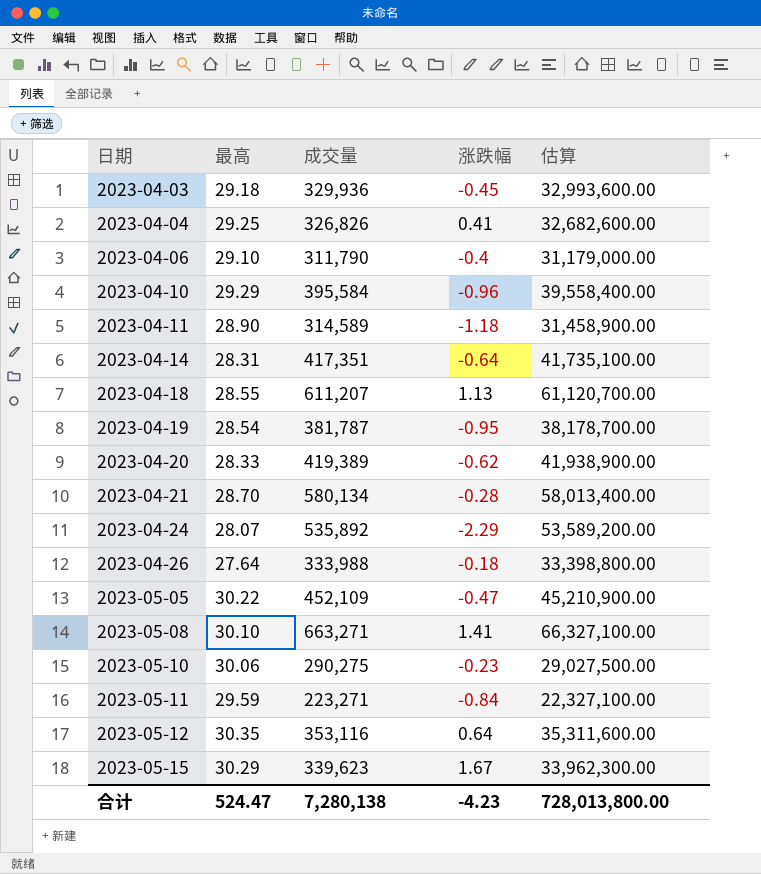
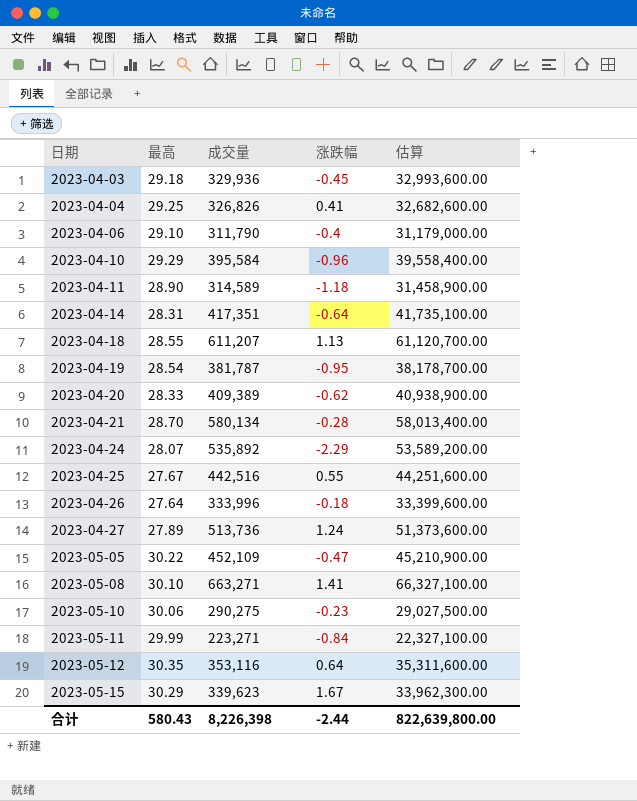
2023-04-20 | 成交量: 419,389 -> 409,389
2023-04-20 | 估算: 41,938,900.00 -> 40,938,900.00
row 2023-04-25: none -> 27.67 | 442,516 | 0.55 | 44,251,600.00
2023-04-26 | 成交量: 333,988 -> 333,996
2023-04-26 | 估算: 33,398,800.00 -> 33,399,600.00
row 2023-04-27: none -> 27.89 | 513,736 | 1.24 | 51,373,600.00
2023-05-11 | 最高: 29.59 -> 29.99
合计 | 最高: 524.47 -> 580.43
合计 | 成交量: 7,280,138 -> 8,226,398
合计 | 涨跌幅: -4.23 -> -2.44
合计 | 估算: 728,013,800.00 -> 822,639,800.00

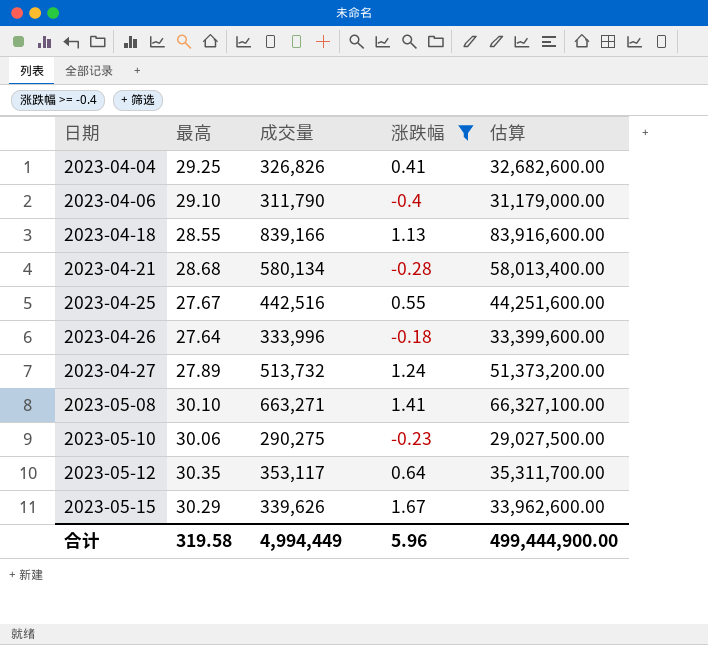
filter: none -> 涨跌幅 >= -0.4
2023-04-18 | 成交量: 611,207 -> 839,166
2023-04-18 | 估算: 61,120,700.00 -> 83,916,600.00
2023-04-21 | 最高: 28.70 -> 28.68
2023-04-27 | 成交量: 513,736 -> 513,732
2023-04-27 | 估算: 51,373,600.00 -> 51,373,200.00
2023-05-12 | 成交量: 353,116 -> 353,117
2023-05-12 | 估算: 35,311,600.00 -> 35,311,700.00
2023-05-15 | 成交量: 339,623 -> 339,626
2023-05-15 | 估算: 33,962,300.00 -> 33,962,600.00
合计 | 最高: 580.43 -> 319.58
合计 | 成交量: 8,226,398 -> 4,994,449
合计 | 涨跌幅: -2.44 -> 5.96
合计 | 估算: 822,639,800.00 -> 499,444,900.00

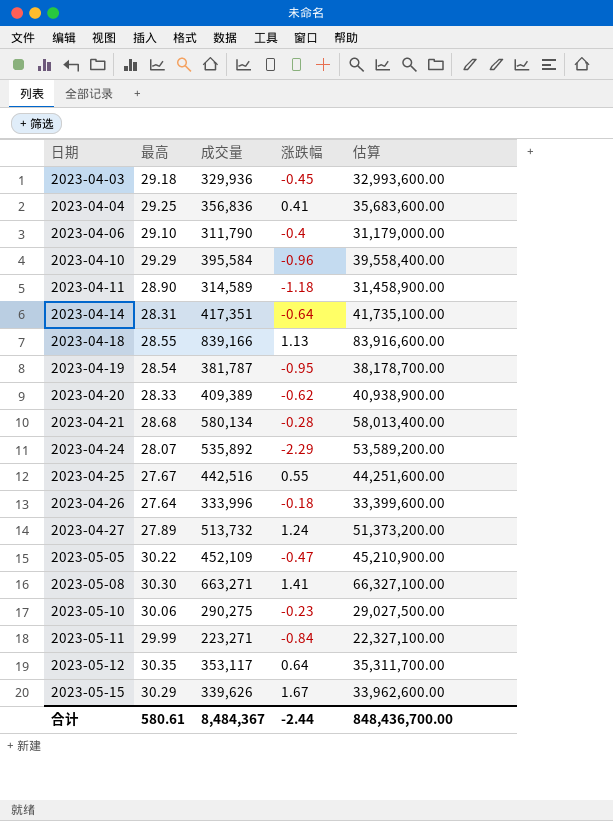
filter: 涨跌幅 >= -0.4 -> none
2023-04-04 | 成交量: 326,826 -> 356,836
2023-04-04 | 估算: 32,682,600.00 -> 35,683,600.00
2023-05-08 | 最高: 30.10 -> 30.30
合计 | 最高: 319.58 -> 580.61
合计 | 成交量: 4,994,449 -> 8,484,367
合计 | 涨跌幅: 5.96 -> -2.44
合计 | 估算: 499,444,900.00 -> 848,436,700.00

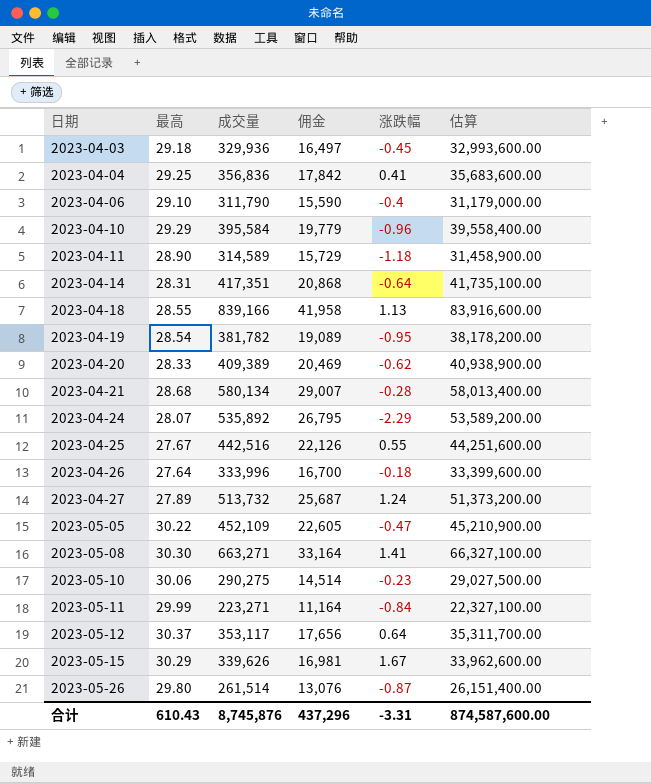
column 佣金 | formula: none -> [成交量] * 0.05
2023-04-19 | 成交量: 381,787 -> 381,782
2023-04-19 | 估算: 38,178,700.00 -> 38,178,200.00
2023-05-12 | 最高: 30.35 -> 30.37
row 2023-05-26: none -> 29.80 | 261,514 | 13,076 | -0.87 | 26,151,400.00
合计 | 最高: 580.61 -> 610.43
合计 | 成交量: 8,484,367 -> 8,745,876
合计 | 涨跌幅: -2.44 -> -3.31
合计 | 估算: 848,436,700.00 -> 874,587,600.00

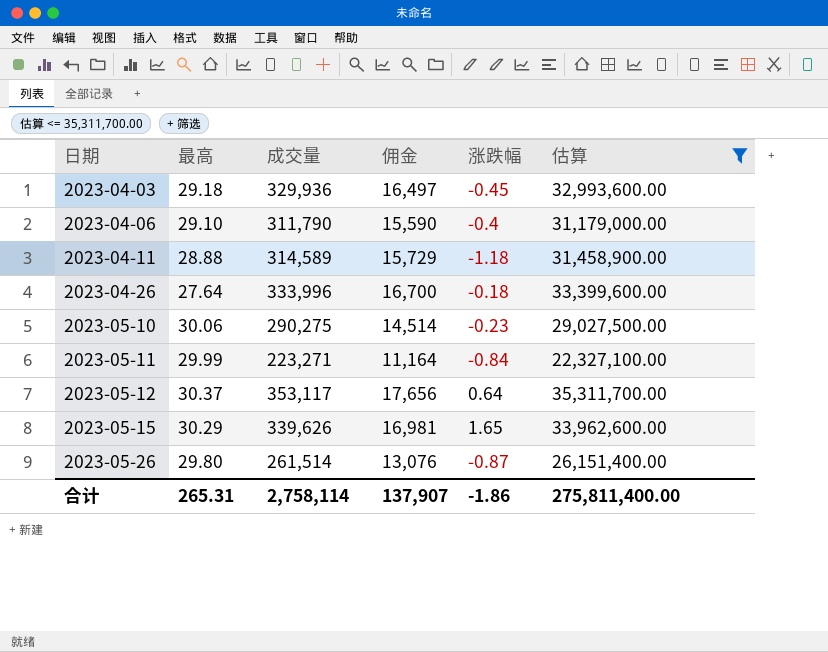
filter: none -> 估算 <= 35,311,700.00
2023-04-11 | 最高: 28.90 -> 28.88
2023-05-15 | 涨跌幅: 1.67 -> 1.65
合计 | 最高: 610.43 -> 265.31
合计 | 成交量: 8,745,876 -> 2,758,114
合计 | 佣金: 437,296 -> 137,907
合计 | 涨跌幅: -3.31 -> -1.86
合计 | 估算: 874,587,600.00 -> 275,811,400.00

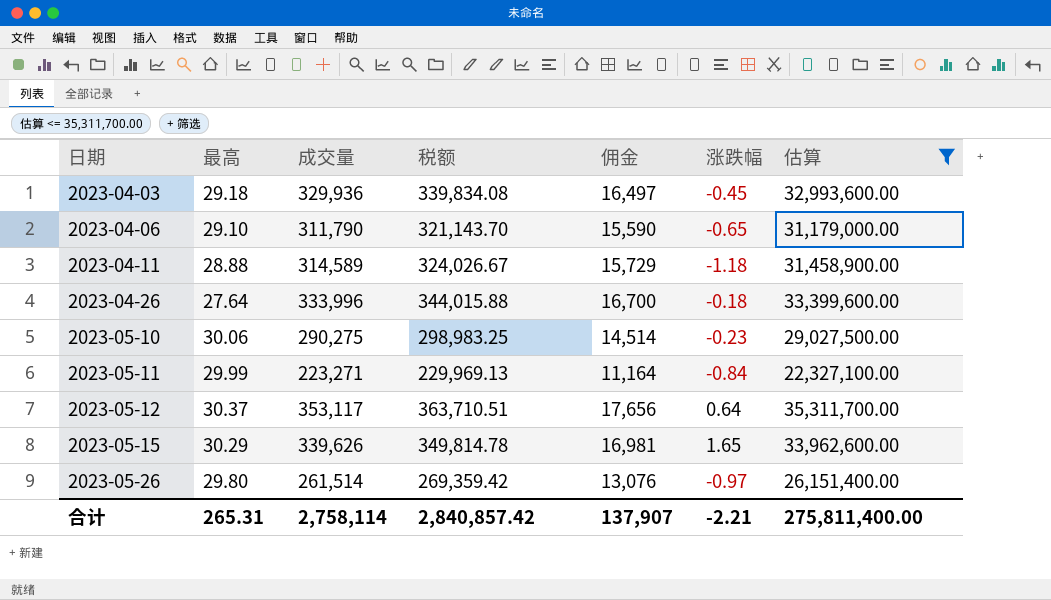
column 税额 | formula: none -> [成交量] * 1.03
2023-04-06 | 涨跌幅: -0.4 -> -0.65
2023-05-26 | 涨跌幅: -0.87 -> -0.97
合计 | 涨跌幅: -1.86 -> -2.21

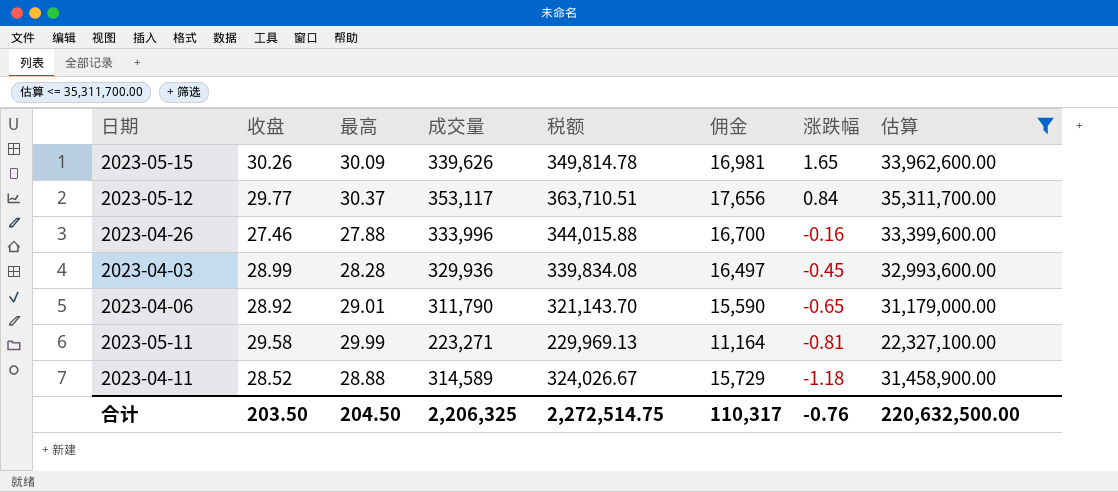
row order: 日期 ascending -> 涨跌幅 descending
column 收盘 | position: none -> 2
row 2023-05-10: 30.06 | 290,275 | 298,983.25 | 14,514 | -0.23 | 29,027,500.00 -> none
row 2023-05-26: 29.80 | 261,514 | 269,359.42 | 13,076 | -0.97 | 26,151,400.00 -> none
2023-05-15 | 最高: 30.29 -> 30.09
2023-05-12 | 涨跌幅: 0.64 -> 0.84
2023-04-26 | 最高: 27.64 -> 27.88
2023-04-26 | 涨跌幅: -0.18 -> -0.16
2023-04-03 | 最高: 29.18 -> 28.28
2023-04-06 | 最高: 29.10 -> 29.01
2023-05-11 | 涨跌幅: -0.84 -> -0.81
合计 | 最高: 265.31 -> 204.50
合计 | 成交量: 2,758,114 -> 2,206,325
合计 | 税额: 2,840,857.42 -> 2,272,514.75
合计 | 佣金: 137,907 -> 110,317
合计 | 涨跌幅: -2.21 -> -0.76
合计 | 估算: 275,811,400.00 -> 220,632,500.00

